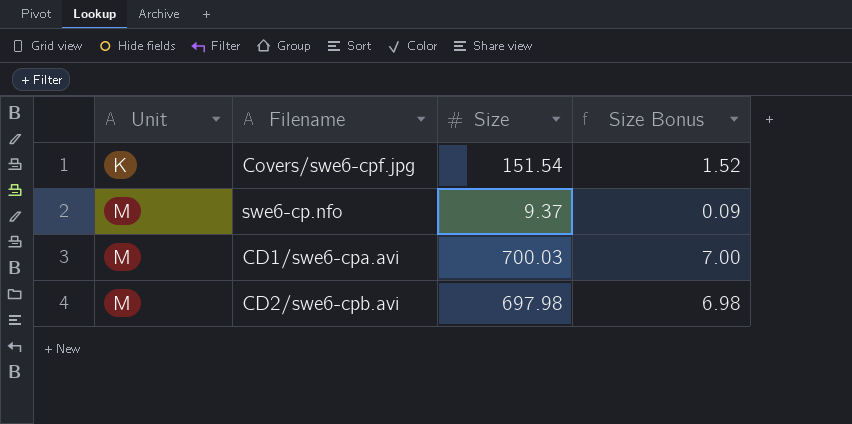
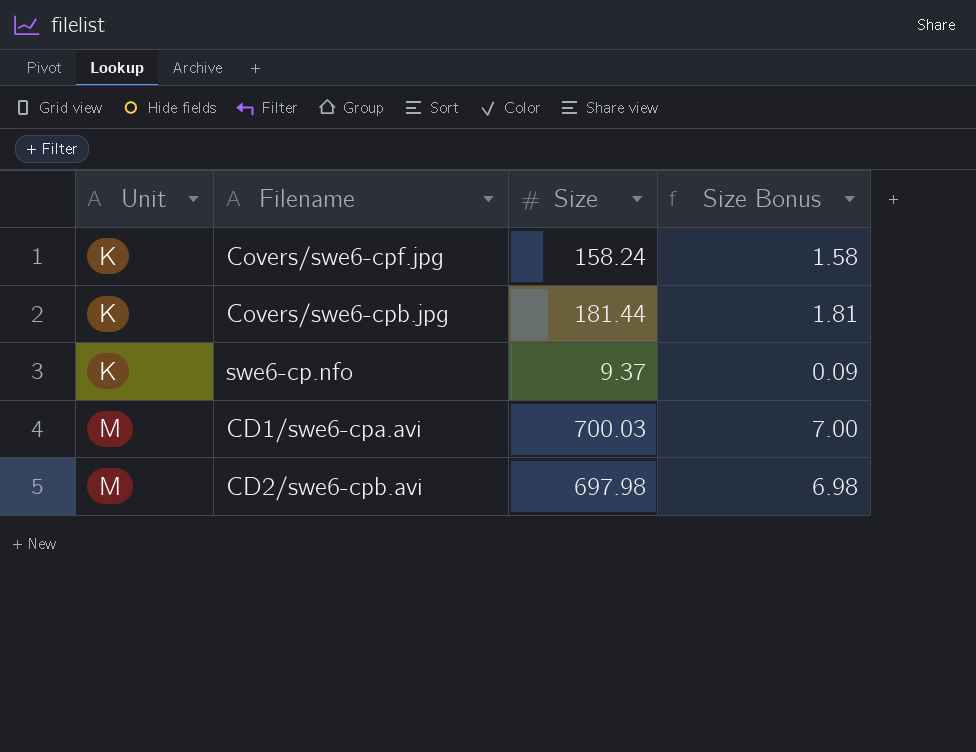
Covers/swe6-cpf.jpg | Size: 151.54 -> 158.24
Covers/swe6-cpf.jpg | Size Bonus: 1.52 -> 1.58
row Covers/swe6-cpb.jpg: none -> K | 181.44 | 1.81
swe6-cp.nfo | Unit: M -> K

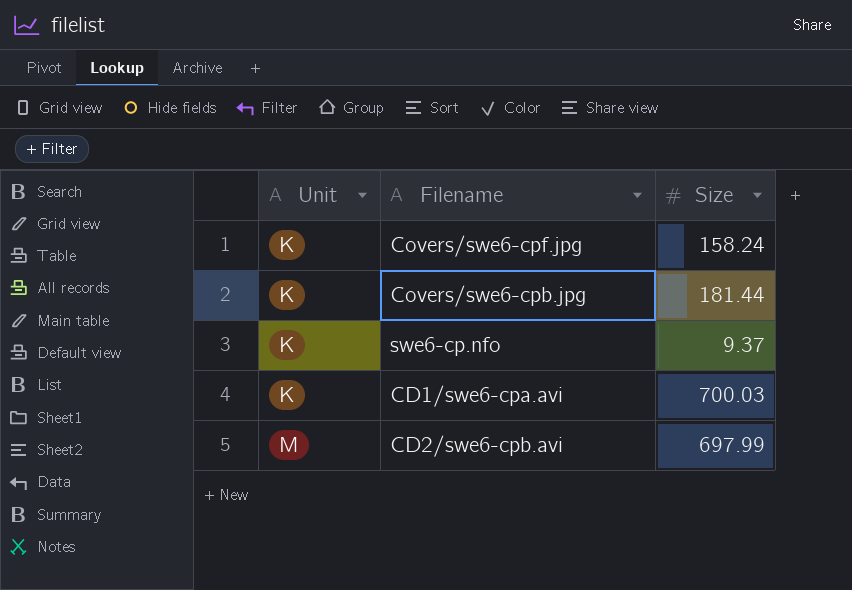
column Size Bonus | formula: [Size] * 0.01 -> none
CD1/swe6-cpa.avi | Unit: M -> K
CD2/swe6-cpb.avi | Size: 697.98 -> 697.99

